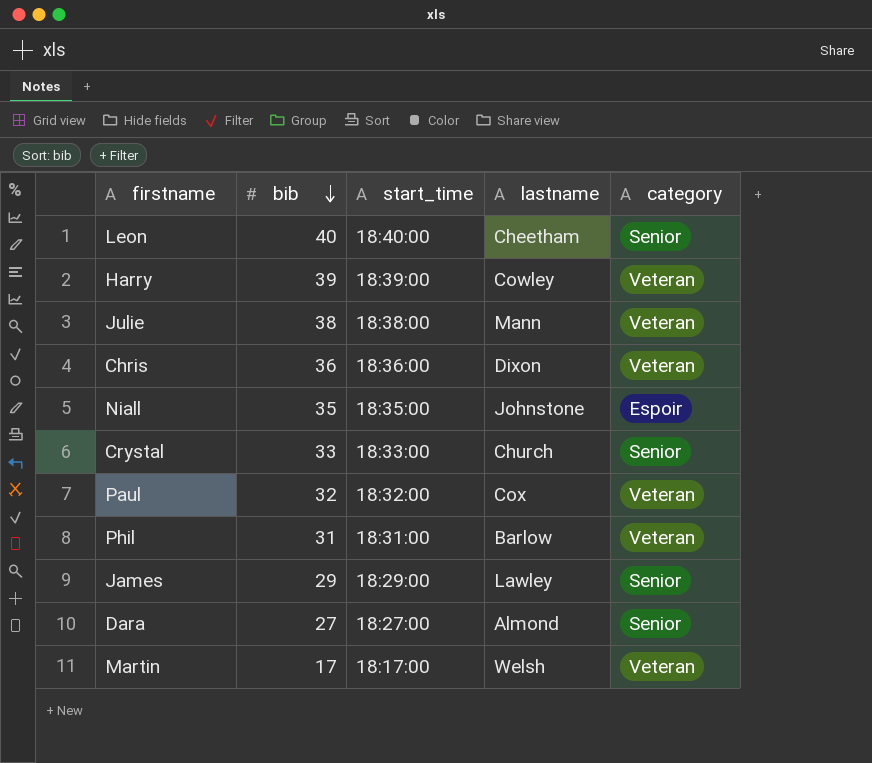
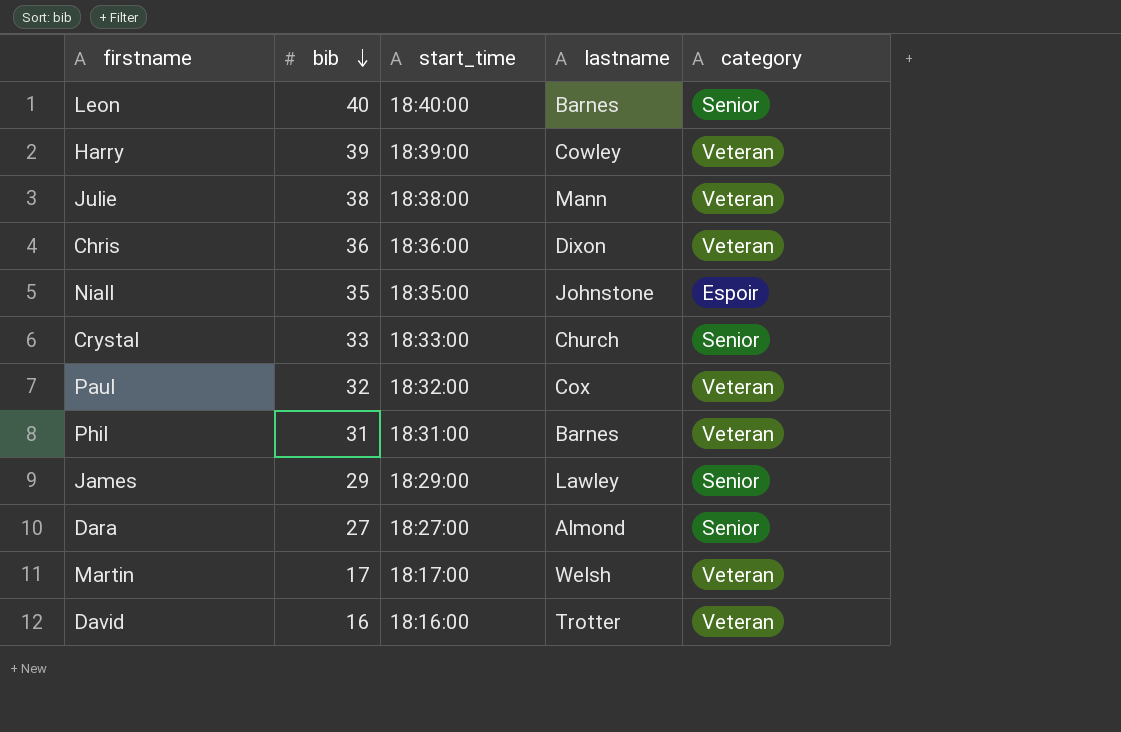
Leon | lastname: Cheetham -> Barnes
Phil | lastname: Barlow -> Barnes
row David: none -> 16 | 18:16:00 | Trotter | Veteran

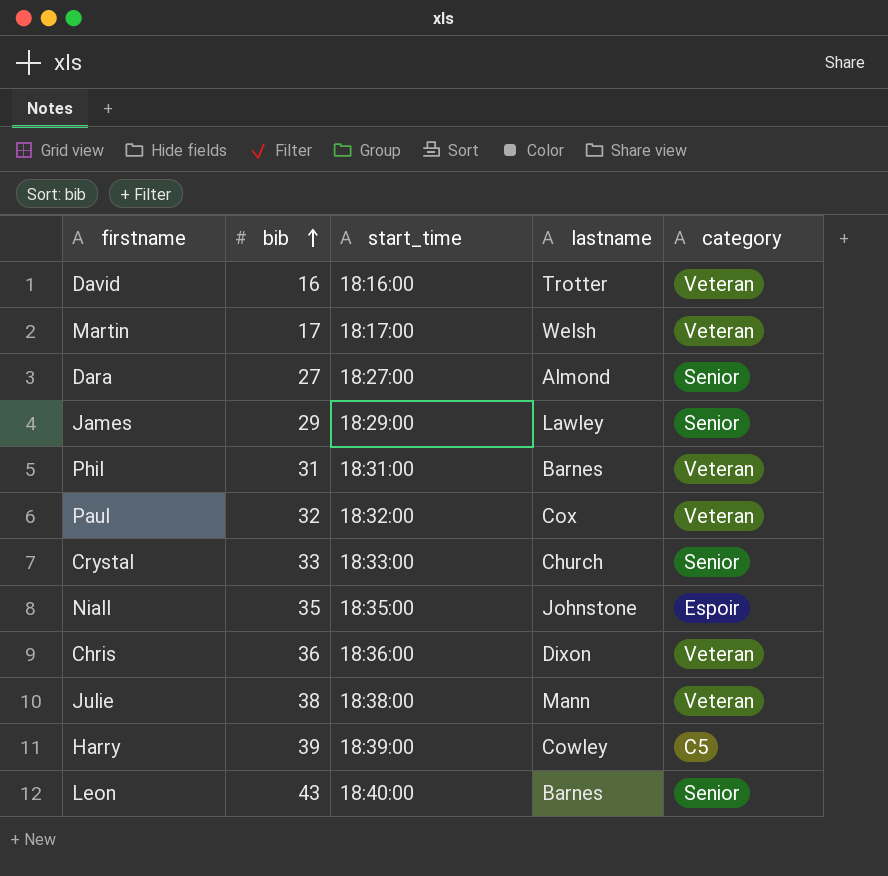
row order: bib descending -> bib ascending
Harry | category: Veteran -> C5
Leon | bib: 40 -> 43

